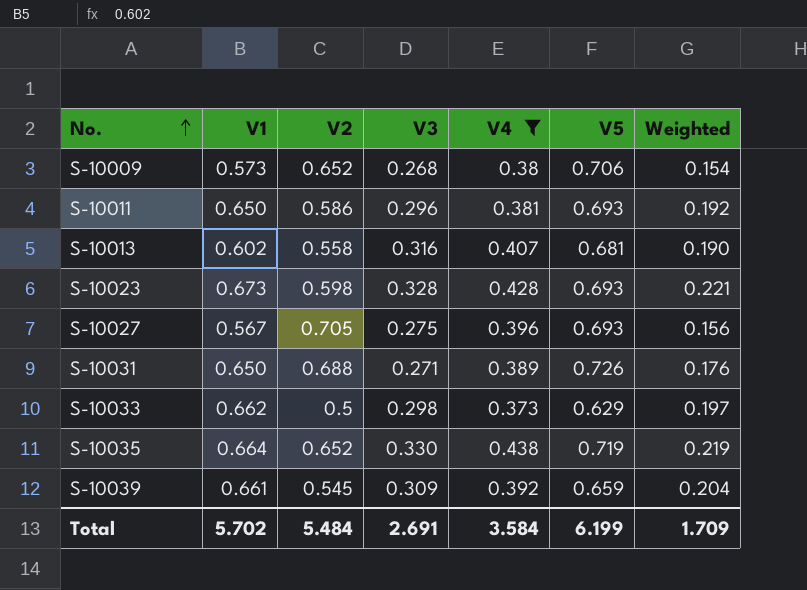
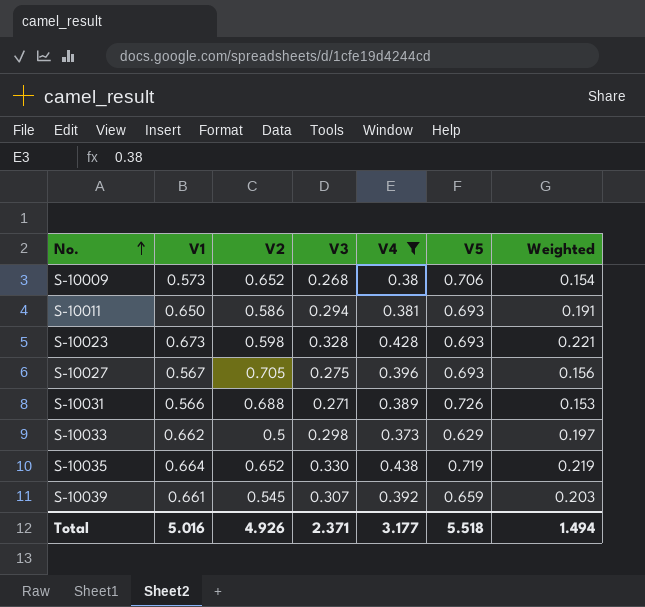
row S-10013: 0.602 | 0.558 | 0.316 | 0.407 | 0.681 | 0.190 -> none
S-10011 | V3: 0.296 -> 0.294
S-10011 | Weighted: 0.192 -> 0.191
S-10031 | V1: 0.650 -> 0.566
S-10031 | Weighted: 0.176 -> 0.153
S-10039 | V3: 0.309 -> 0.307
S-10039 | Weighted: 0.204 -> 0.203
Total | V1: 5.702 -> 5.016
Total | V2: 5.484 -> 4.926
Total | V3: 2.691 -> 2.371
Total | V4: 3.584 -> 3.177
Total | V5: 6.199 -> 5.518
Total | Weighted: 1.709 -> 1.494

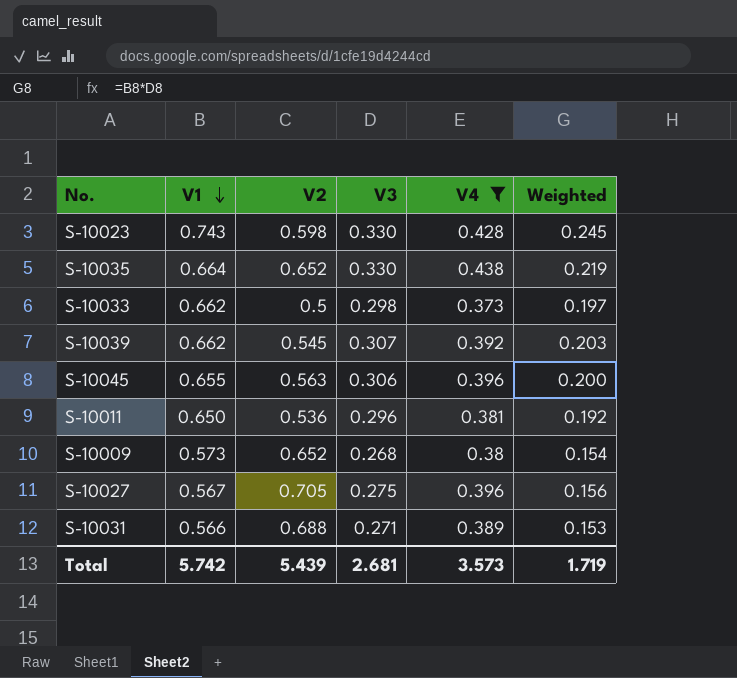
row order: No. ascending -> V1 descending
column V5 | position: 6 -> none
S-10023 | V1: 0.673 -> 0.743
S-10023 | V3: 0.328 -> 0.330
S-10023 | Weighted: 0.221 -> 0.245
S-10039 | V1: 0.661 -> 0.662
row S-10045: none -> 0.655 | 0.563 | 0.306 | 0.396 | 0.200
S-10011 | V2: 0.586 -> 0.536
S-10011 | V3: 0.294 -> 0.296
S-10011 | Weighted: 0.191 -> 0.192
Total | V1: 5.016 -> 5.742
Total | V2: 4.926 -> 5.439
Total | V3: 2.371 -> 2.681
Total | V4: 3.177 -> 3.573
Total | Weighted: 1.494 -> 1.719

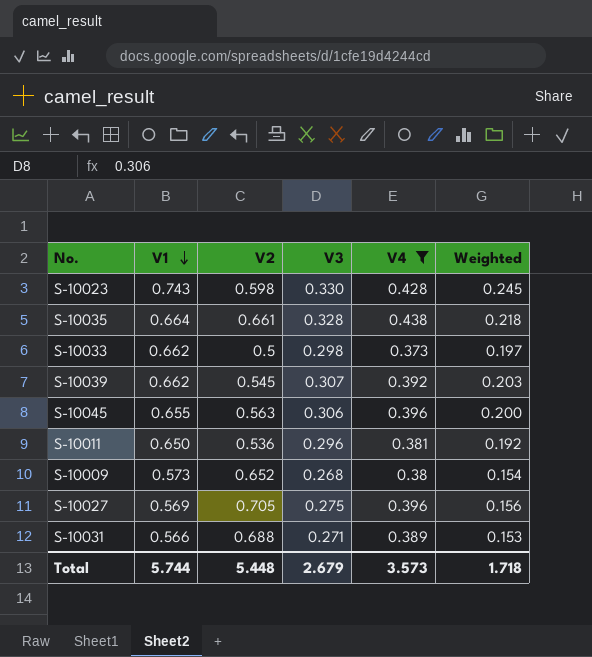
S-10035 | V2: 0.652 -> 0.661
S-10035 | V3: 0.330 -> 0.328
S-10035 | Weighted: 0.219 -> 0.218
S-10027 | V1: 0.567 -> 0.569
Total | V1: 5.742 -> 5.744
Total | V2: 5.439 -> 5.448
Total | V3: 2.681 -> 2.679
Total | Weighted: 1.719 -> 1.718

